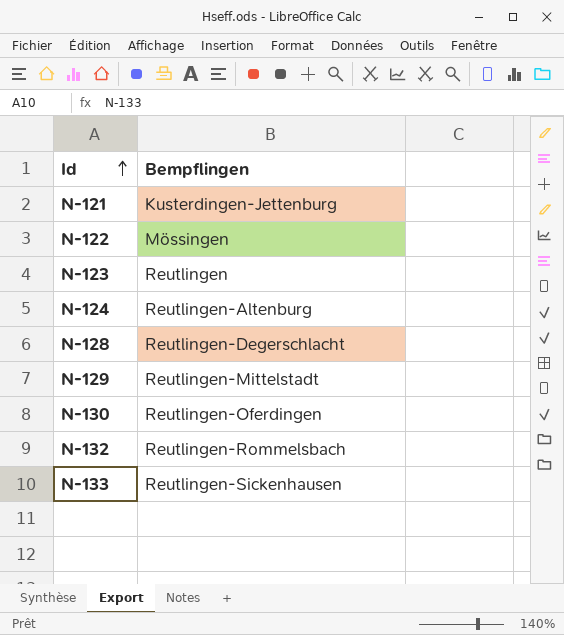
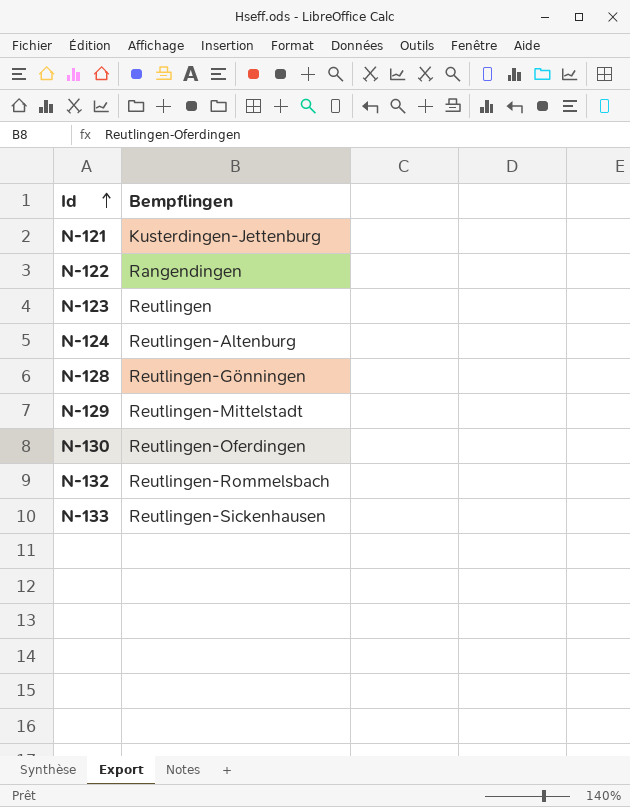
N-122 | Bempflingen: Mössingen -> Rangendingen
N-128 | Bempflingen: Reutlingen-Degerschlacht -> Reutlingen-Gönningen

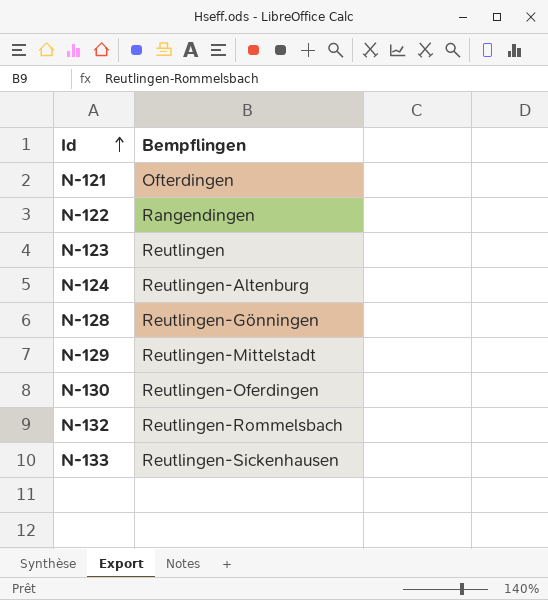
N-121 | Bempflingen: Kusterdingen-Jettenburg -> Ofterdingen

